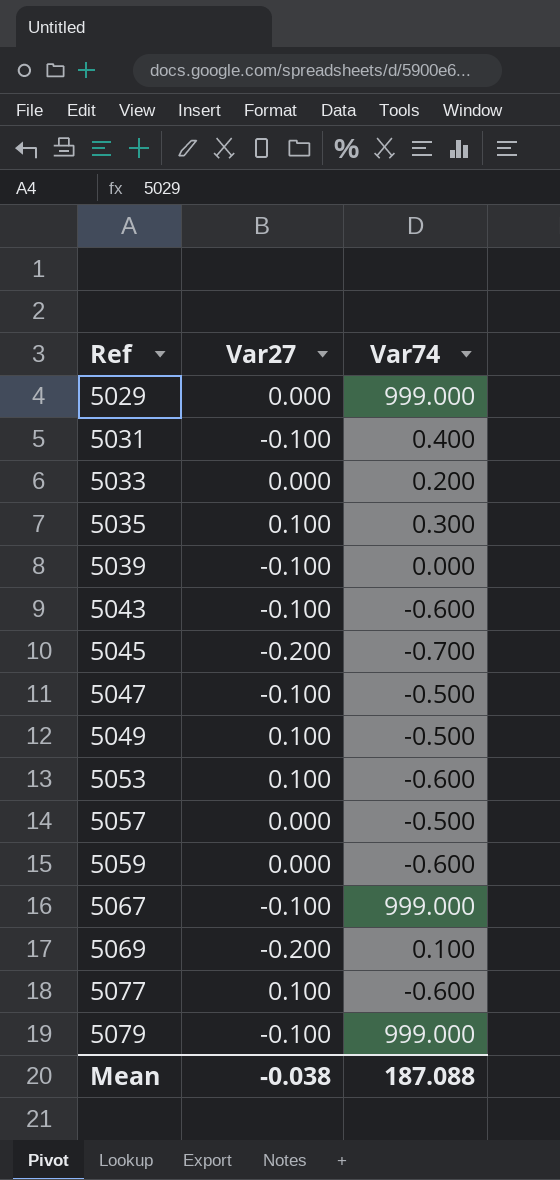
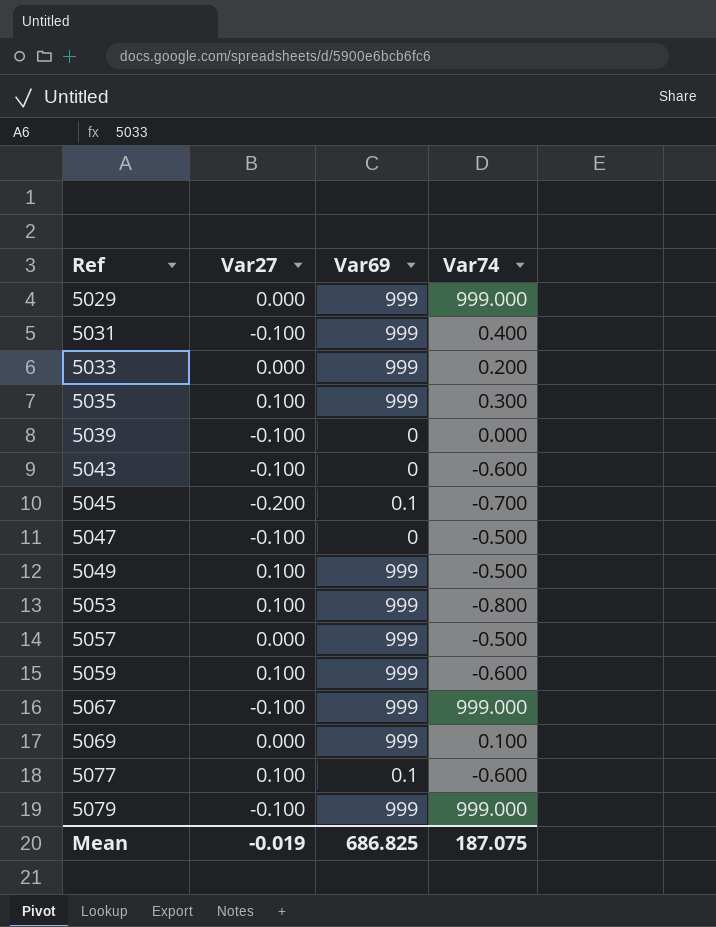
column Var69 | position: none -> 3
5053 | Var74: -0.600 -> -0.800
5059 | Var27: 0.000 -> 0.100
5069 | Var27: -0.200 -> 0.000
Mean | Var27: -0.038 -> -0.019
Mean | Var74: 187.088 -> 187.075

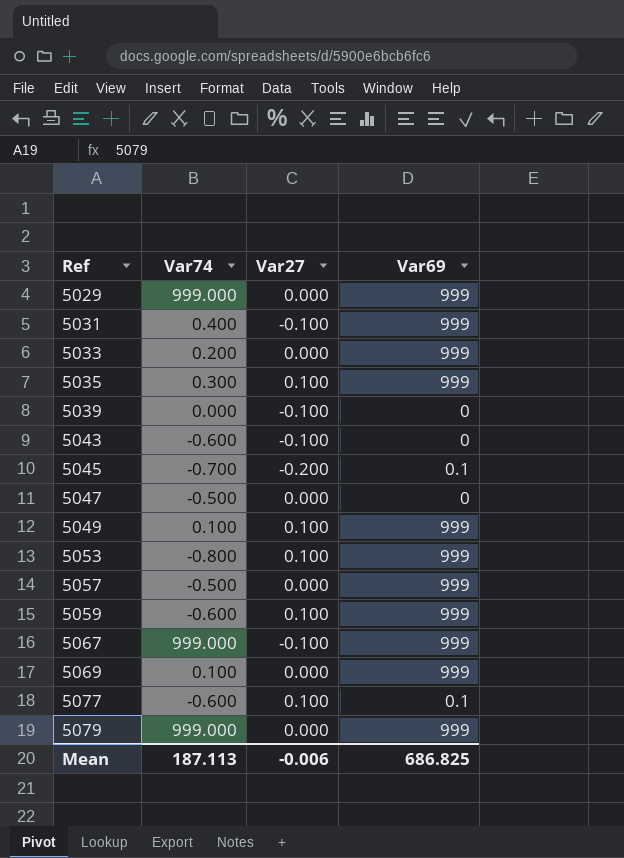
column Var74 | position: 4 -> 2
5047 | Var27: -0.100 -> 0.000
5049 | Var74: -0.500 -> 0.100
5079 | Var27: -0.100 -> 0.000
Mean | Var74: 187.075 -> 187.113
Mean | Var27: -0.019 -> -0.006

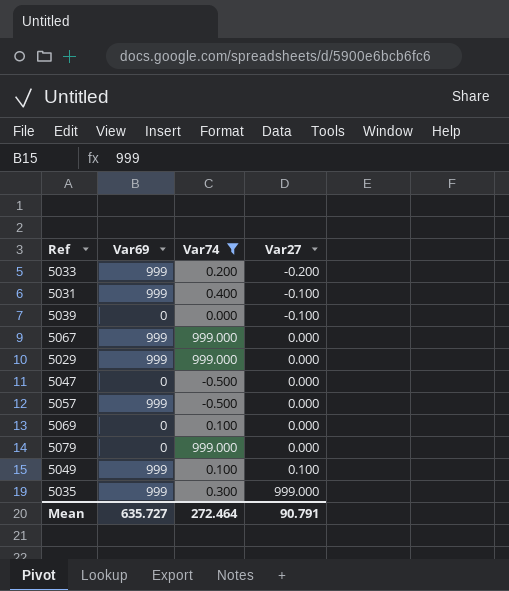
filter: none -> Var74 >= -0.500
row order: Ref ascending -> Var27 ascending
column Var69 | position: 4 -> 2
5033 | Var27: 0.000 -> -0.200
5067 | Var27: -0.100 -> 0.000
5069 | Var69: 999 -> 0
5079 | Var69: 999 -> 0
5035 | Var27: 0.100 -> 999.000
Mean | Var69: 686.825 -> 635.727
Mean | Var74: 187.113 -> 272.464
Mean | Var27: -0.006 -> 90.791

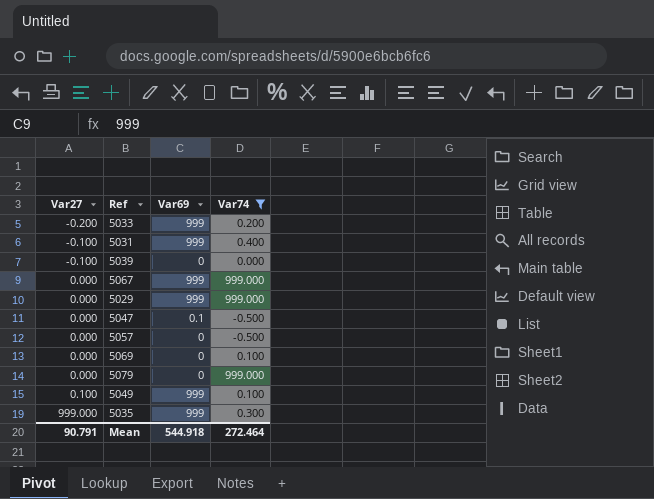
column Var27 | position: 4 -> 1
5047 | Var69: 0 -> 0.1
5057 | Var69: 999 -> 0
Mean | Var69: 635.727 -> 544.918

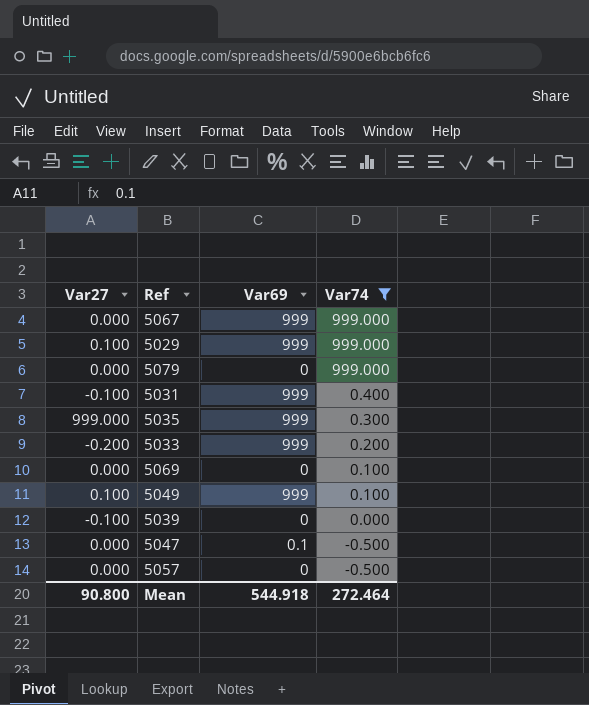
row order: Var27 ascending -> Var74 descending
5029 | Var27: 0.000 -> 0.100
Mean | Var27: 90.791 -> 90.800

